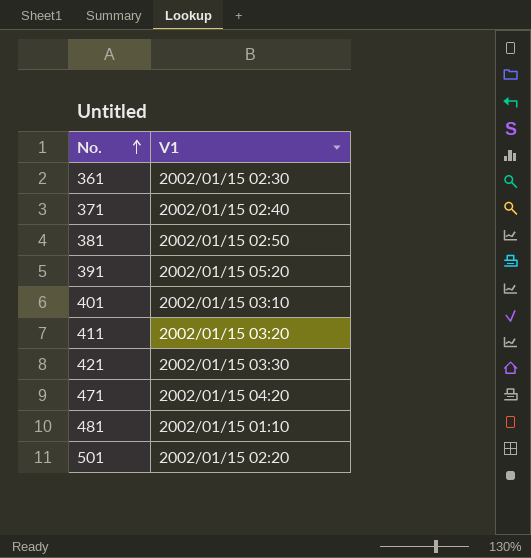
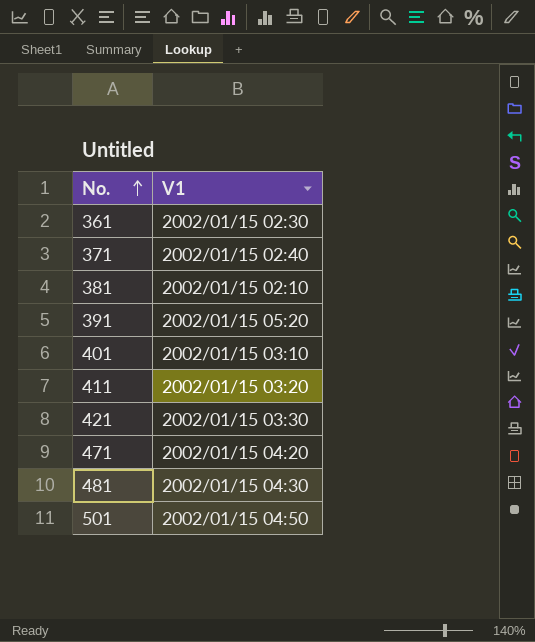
381 | V1: 2002/01/15 02:50 -> 2002/01/15 02:10
481 | V1: 2002/01/15 01:10 -> 2002/01/15 04:30
501 | V1: 2002/01/15 02:20 -> 2002/01/15 04:50

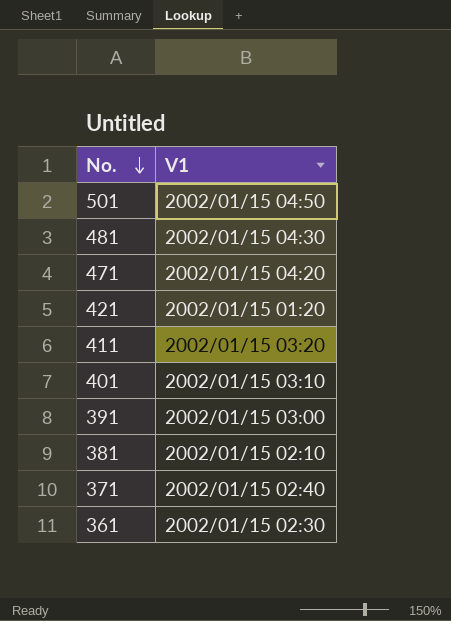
row order: No. ascending -> No. descending
421 | V1: 2002/01/15 03:30 -> 2002/01/15 01:20
391 | V1: 2002/01/15 05:20 -> 2002/01/15 03:00

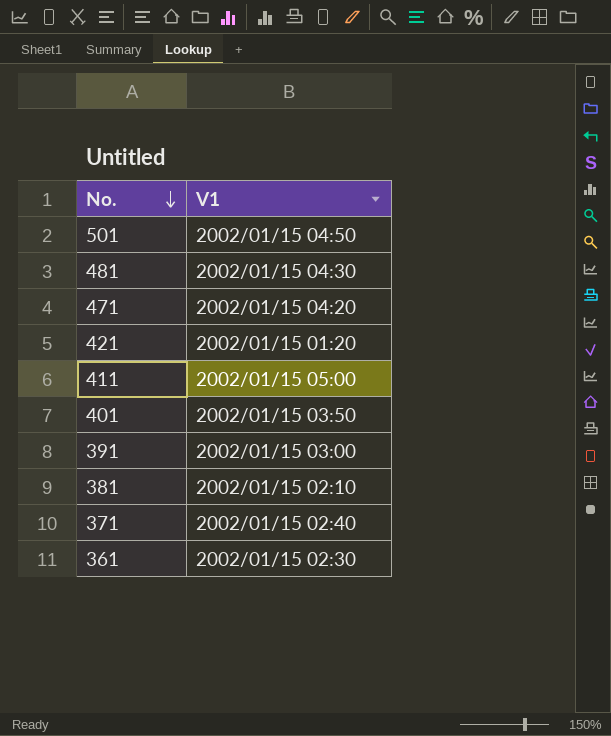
411 | V1: 2002/01/15 03:20 -> 2002/01/15 05:00
401 | V1: 2002/01/15 03:10 -> 2002/01/15 03:50

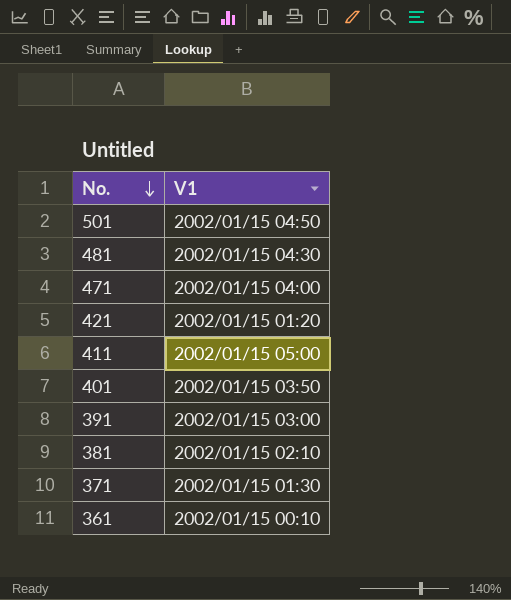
471 | V1: 2002/01/15 04:20 -> 2002/01/15 04:00
371 | V1: 2002/01/15 02:40 -> 2002/01/15 01:30
361 | V1: 2002/01/15 02:30 -> 2002/01/15 00:10

